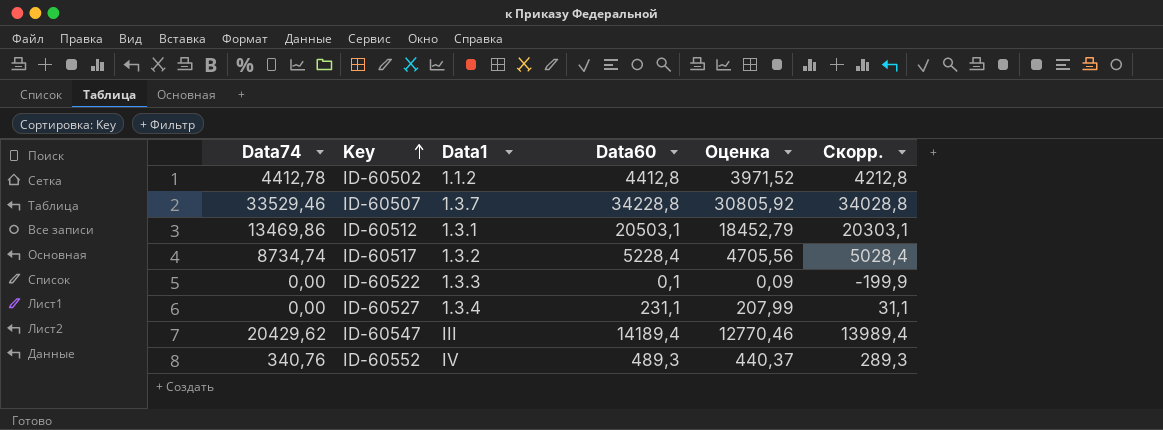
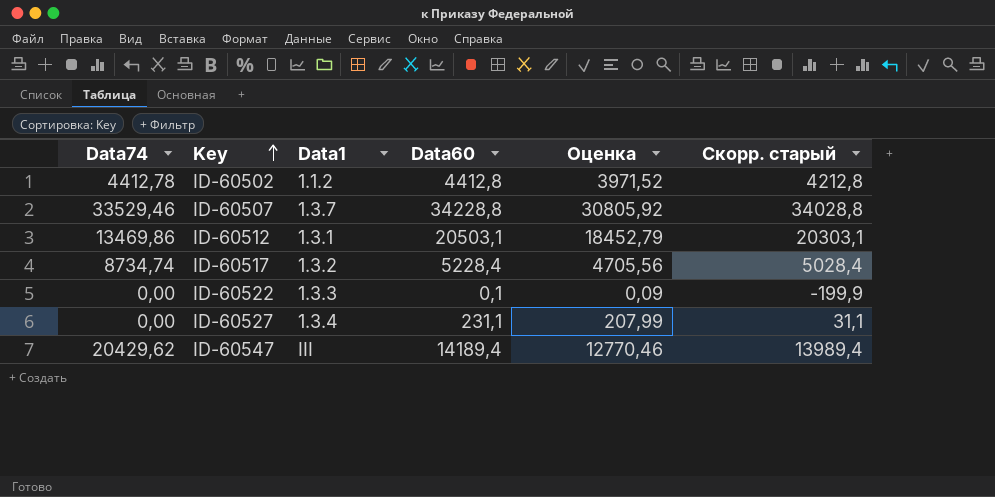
column name: Скорр. -> Скорр. старый
row ID-60552: 340,76 | IV | 489,3 | 440,37 | 289,3 -> none

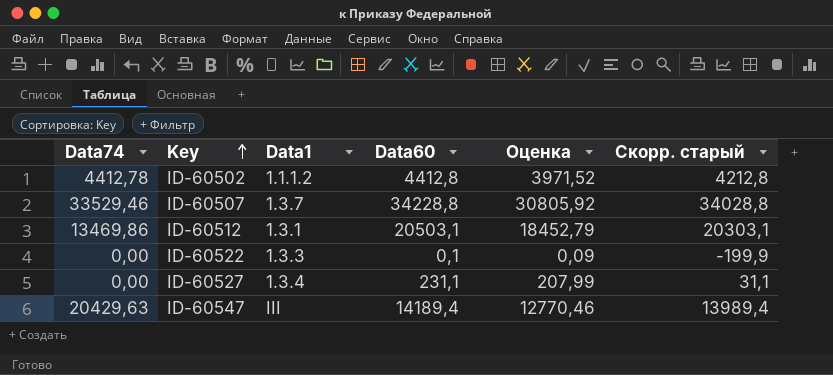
row ID-60517: 8734,74 | 1.3.2 | 5228,4 | 4705,56 | 5028,4 -> none
ID-60502 | Data1: 1.1.2 -> 1.1.1.2
ID-60547 | Data74: 20429,62 -> 20429,63

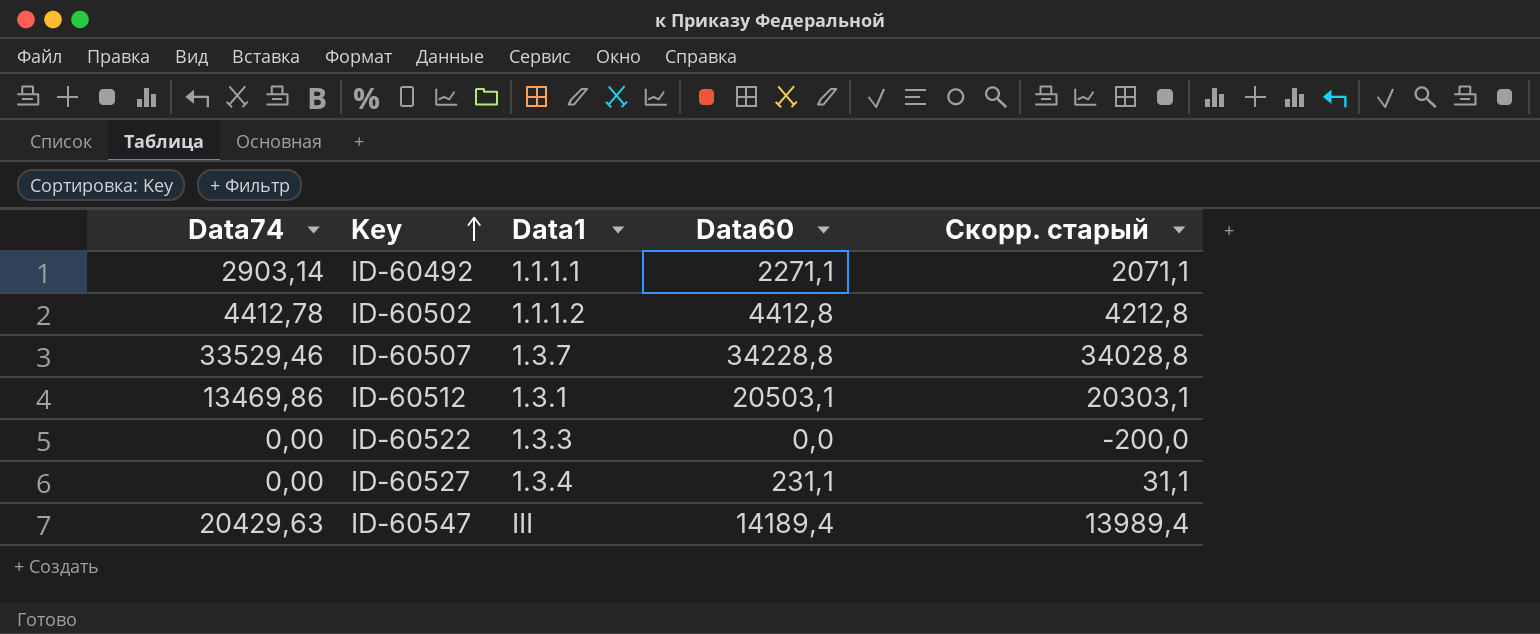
column Оценка | formula: [Data60] * 0,9 -> none
row ID-60492: none -> 2903,14 | 1.1.1.1 | 2271,1 | 2071,1
ID-60522 | Data60: 0,1 -> 0,0
ID-60522 | Скорр. старый: -199,9 -> -200,0

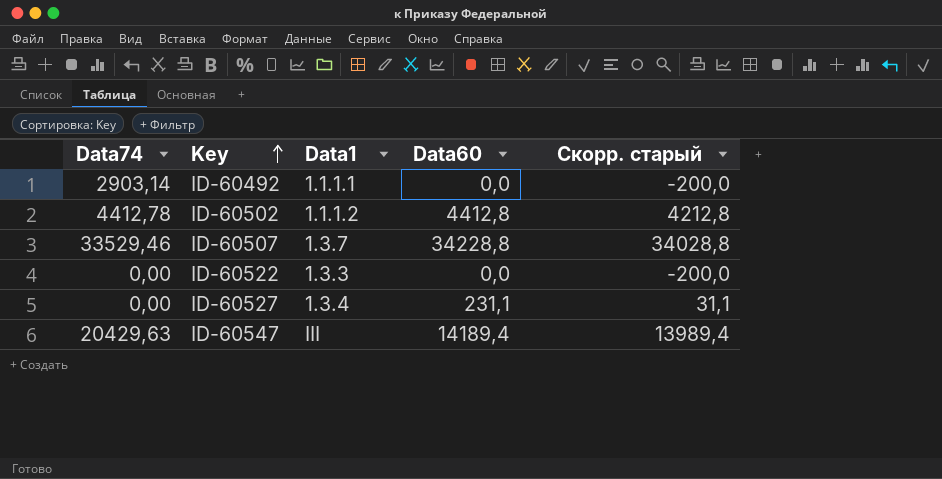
row ID-60512: 13469,86 | 1.3.1 | 20503,1 | 20303,1 -> none
ID-60492 | Data60: 2271,1 -> 0,0
ID-60492 | Скорр. старый: 2071,1 -> -200,0

